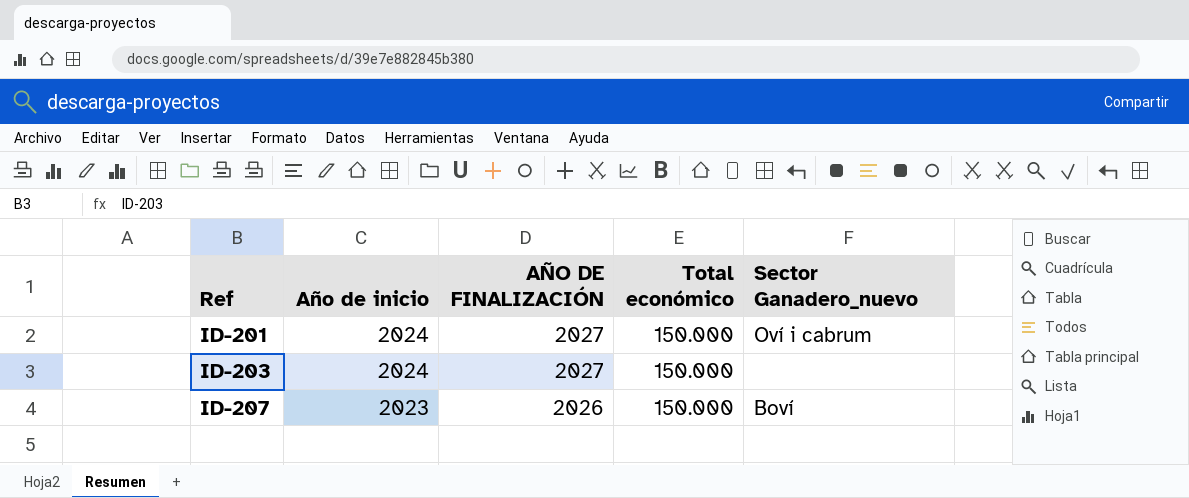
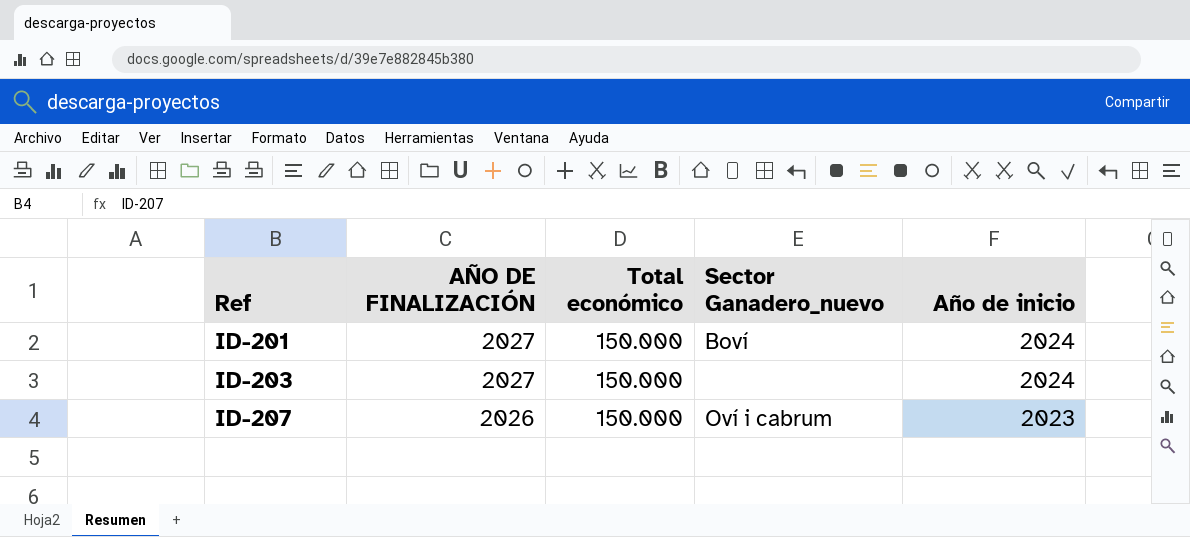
column Año de inicio | position: 2 -> 5
ID-201 | Sector Ganadero_nuevo: Oví i cabrum -> Boví
ID-207 | Sector Ganadero_nuevo: Boví -> Oví i cabrum

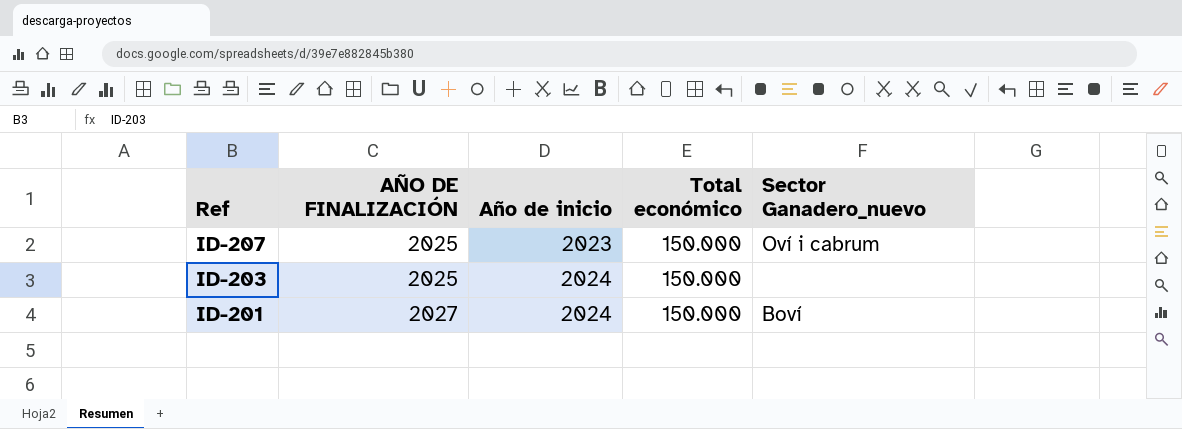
row order: Ref ascending -> Ref descending
column Año de inicio | position: 5 -> 3
ID-207 | AÑO DE FINALIZACIÓN: 2026 -> 2025
ID-203 | AÑO DE FINALIZACIÓN: 2027 -> 2025

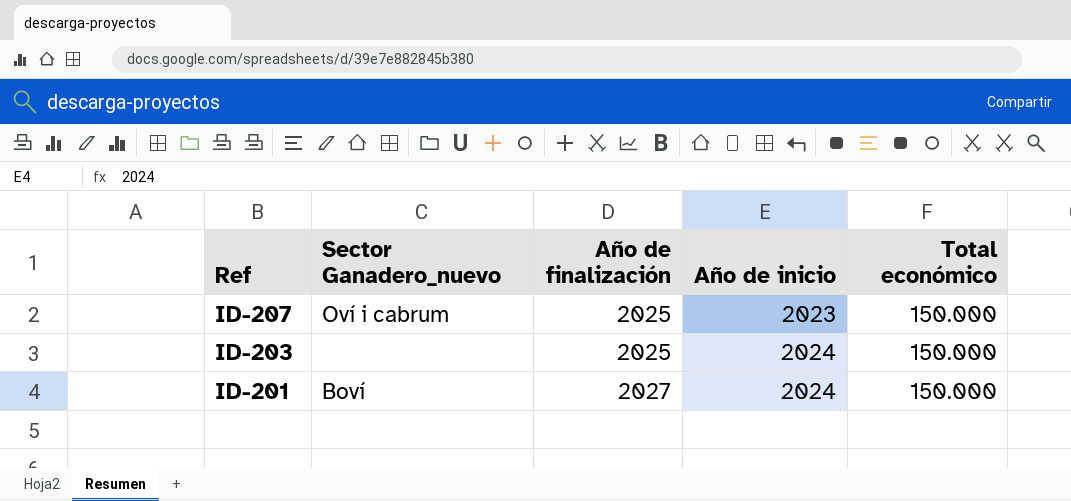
column Sector Ganadero_nuevo | position: 5 -> 2
column name: AÑO DE FINALIZACIÓN -> Año de finalización

